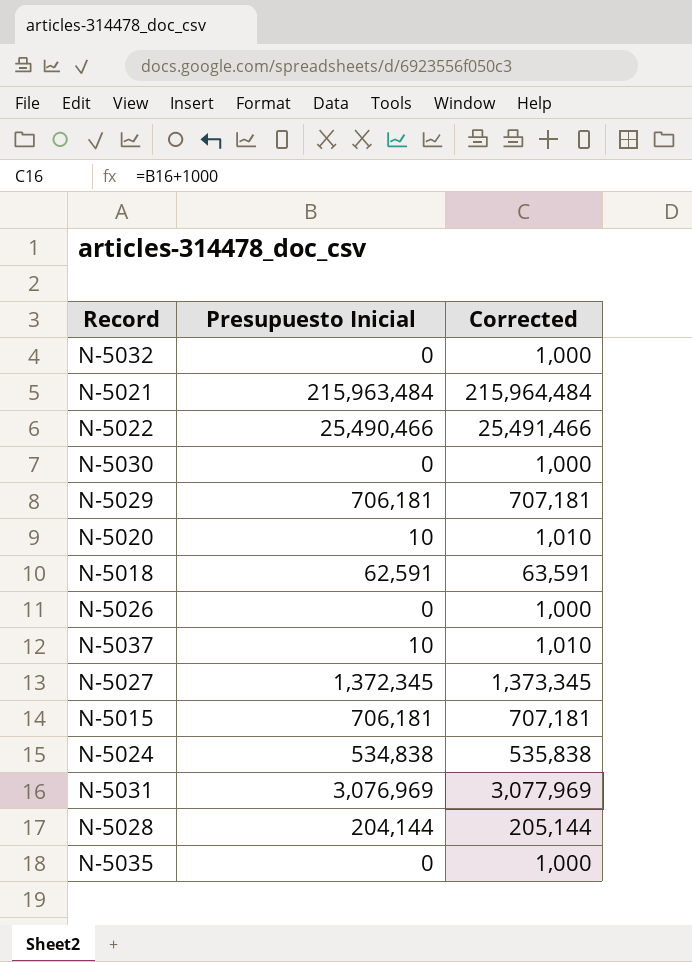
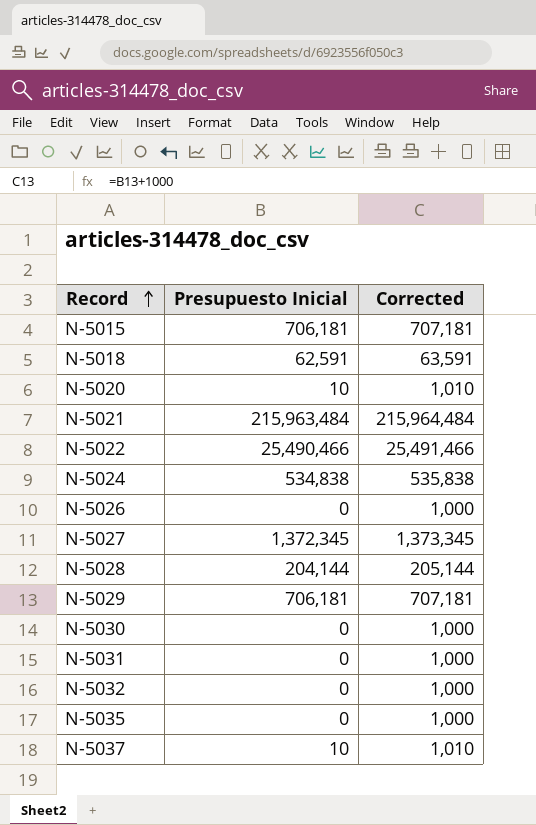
row order: none -> Record ascending
N-5031 | Presupuesto Inicial: 3,076,969 -> 0
N-5031 | Corrected: 3,077,969 -> 1,000

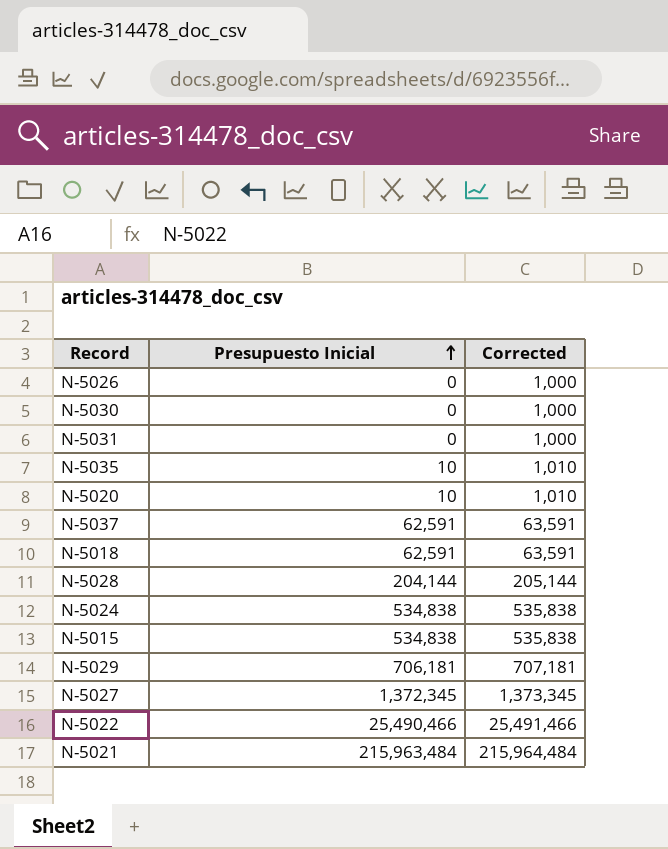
row order: Record ascending -> Presupuesto Inicial ascending
row N-5032: 0 | 1,000 -> none
N-5035 | Presupuesto Inicial: 0 -> 10
N-5035 | Corrected: 1,000 -> 1,010
N-5037 | Presupuesto Inicial: 10 -> 62,591
N-5037 | Corrected: 1,010 -> 63,591
N-5015 | Presupuesto Inicial: 706,181 -> 534,838
N-5015 | Corrected: 707,181 -> 535,838

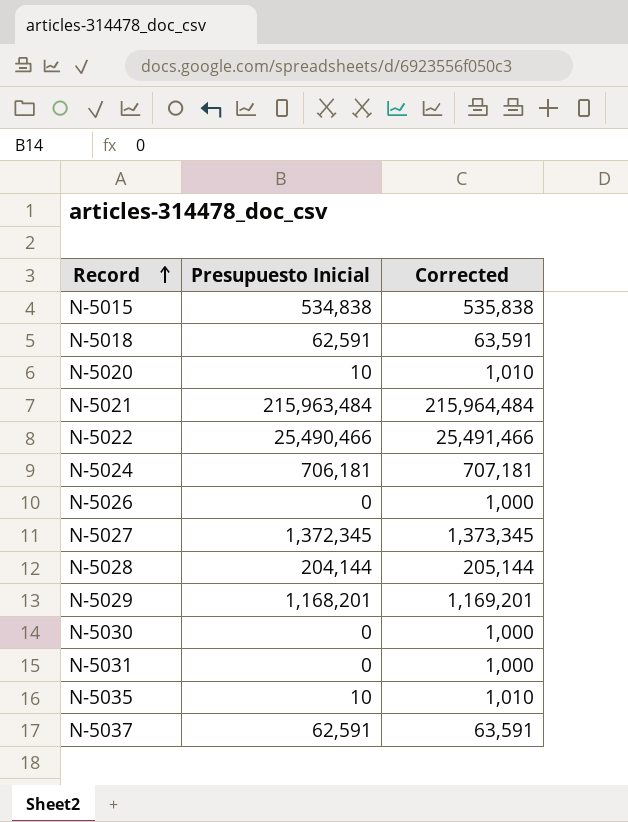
row order: Presupuesto Inicial ascending -> Record ascending
N-5024 | Presupuesto Inicial: 534,838 -> 706,181
N-5024 | Corrected: 535,838 -> 707,181
N-5029 | Presupuesto Inicial: 706,181 -> 1,168,201
N-5029 | Corrected: 707,181 -> 1,169,201

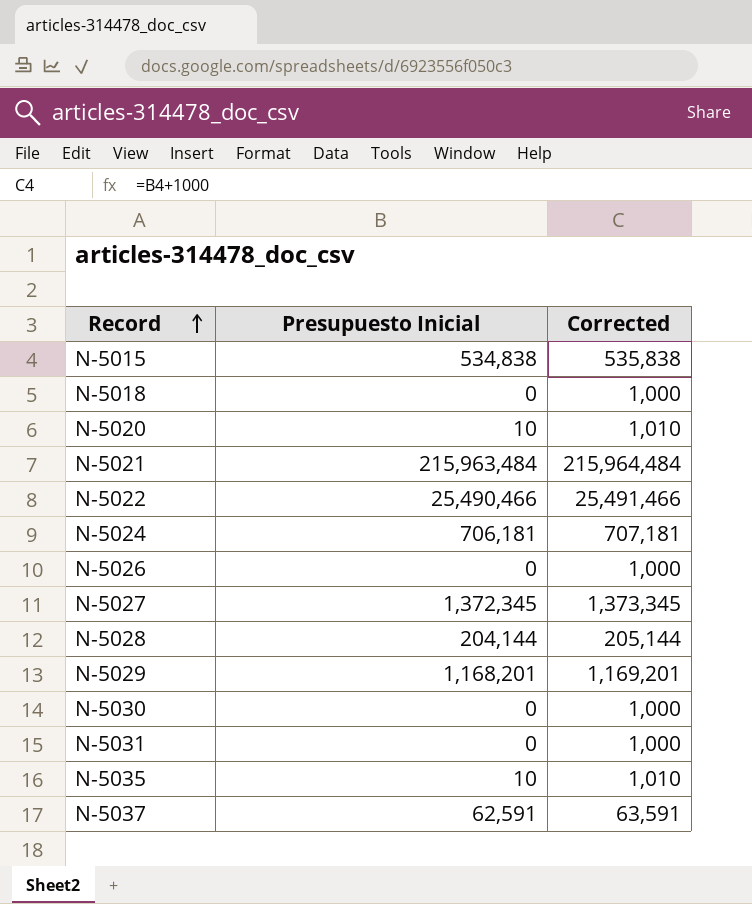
N-5018 | Presupuesto Inicial: 62,591 -> 0
N-5018 | Corrected: 63,591 -> 1,000

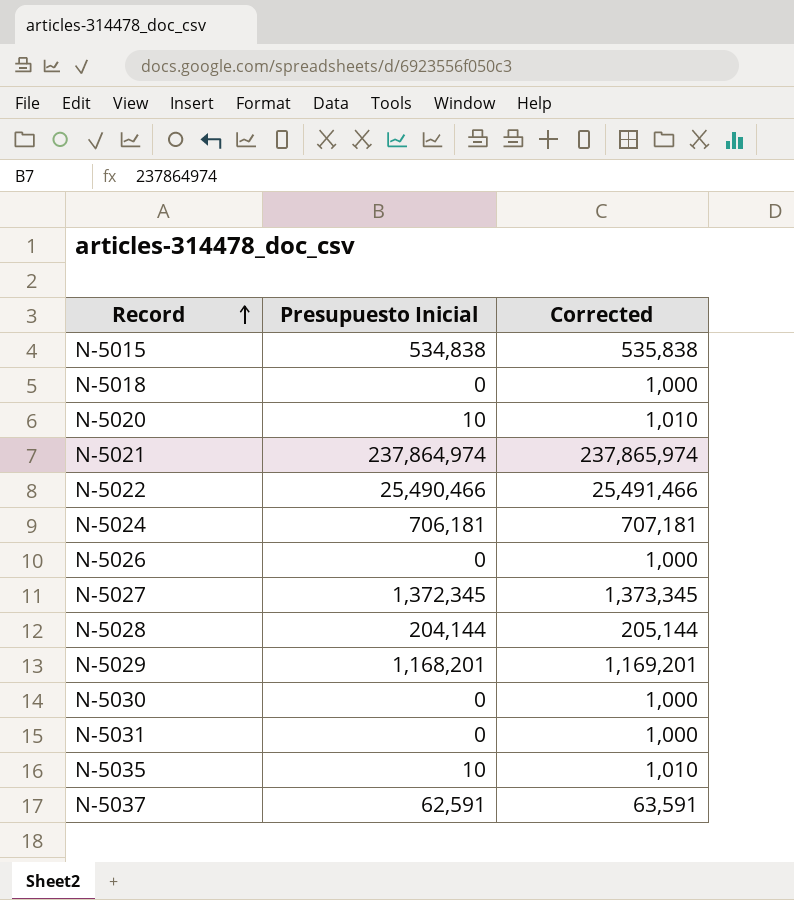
N-5021 | Presupuesto Inicial: 215,963,484 -> 237,864,974
N-5021 | Corrected: 215,964,484 -> 237,865,974

